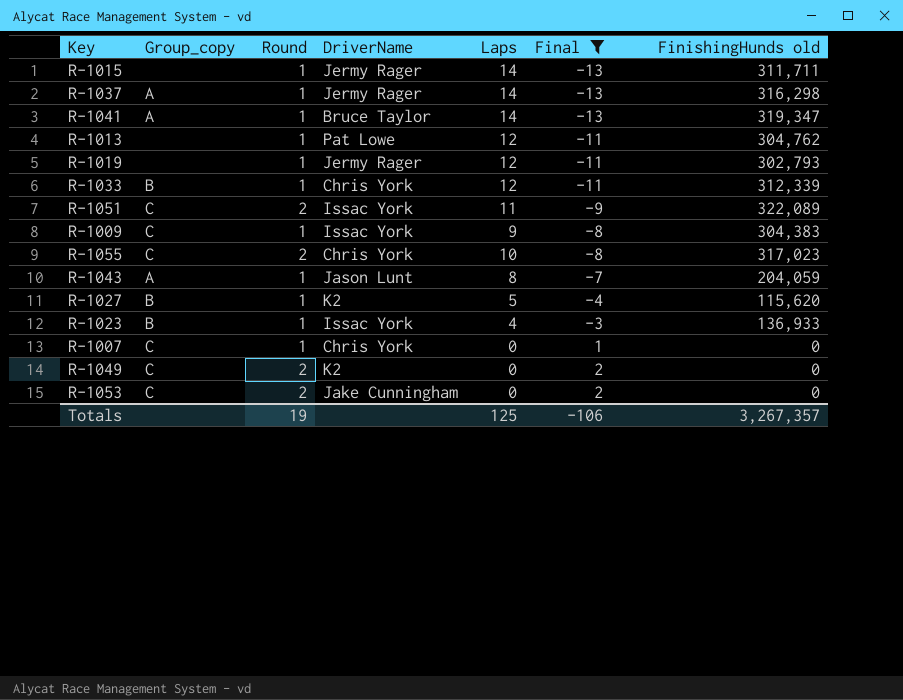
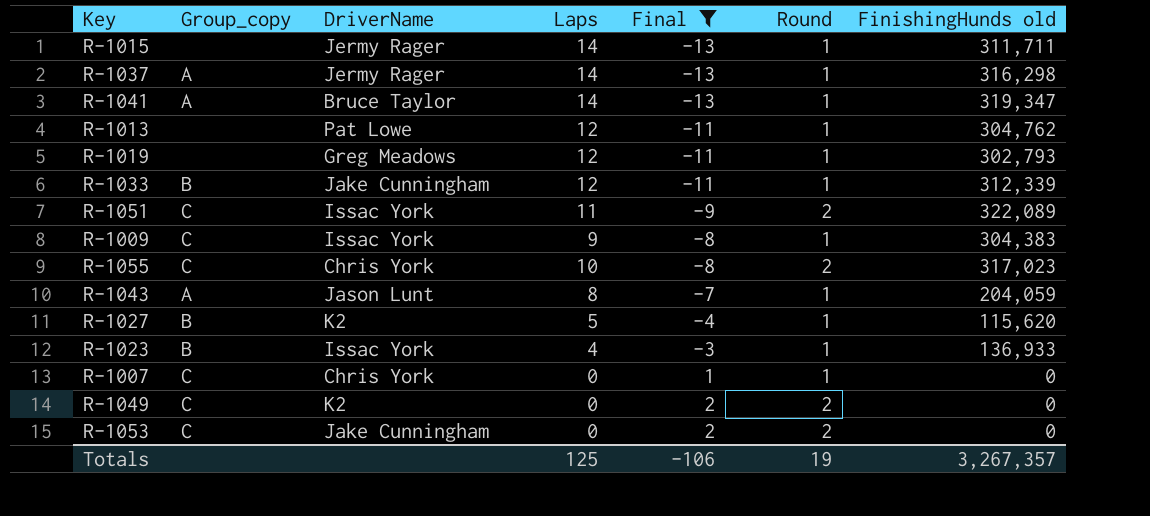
column Round | position: 3 -> 6
R-1019 | DriverName: Jermy Rager -> Greg Meadows
R-1033 | DriverName: Chris York -> Jake Cunningham

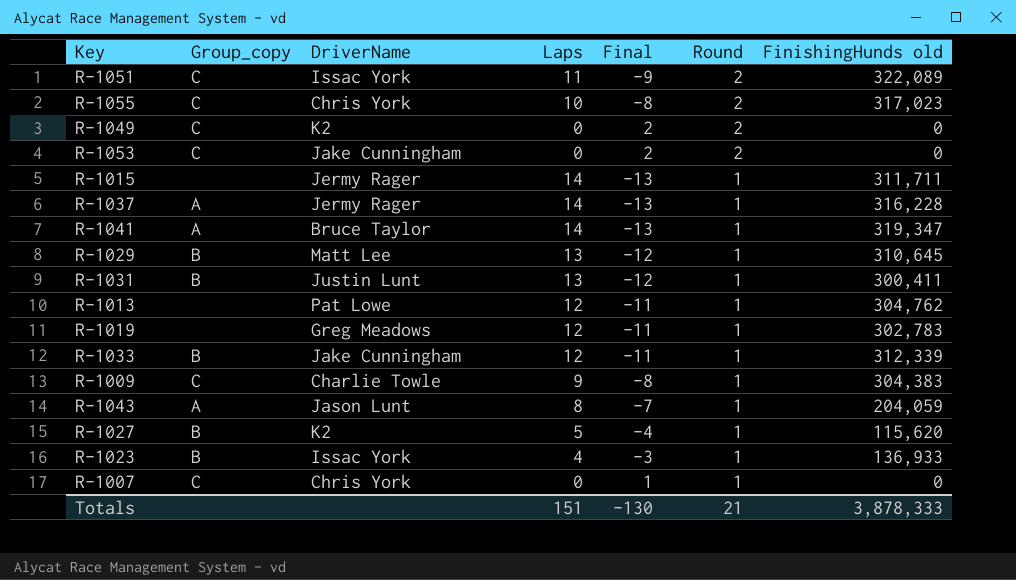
filter: Final != -12 -> none
row order: Final ascending -> Round descending
R-1037 | FinishingHunds old: 316,298 -> 316,228
R-1019 | FinishingHunds old: 302,793 -> 302,783
R-1009 | DriverName: Issac York -> Charlie Towle
Totals | Laps: 125 -> 151
Totals | Final: -106 -> -130
Totals | Round: 19 -> 21
Totals | FinishingHunds old: 3,267,357 -> 3,878,333

